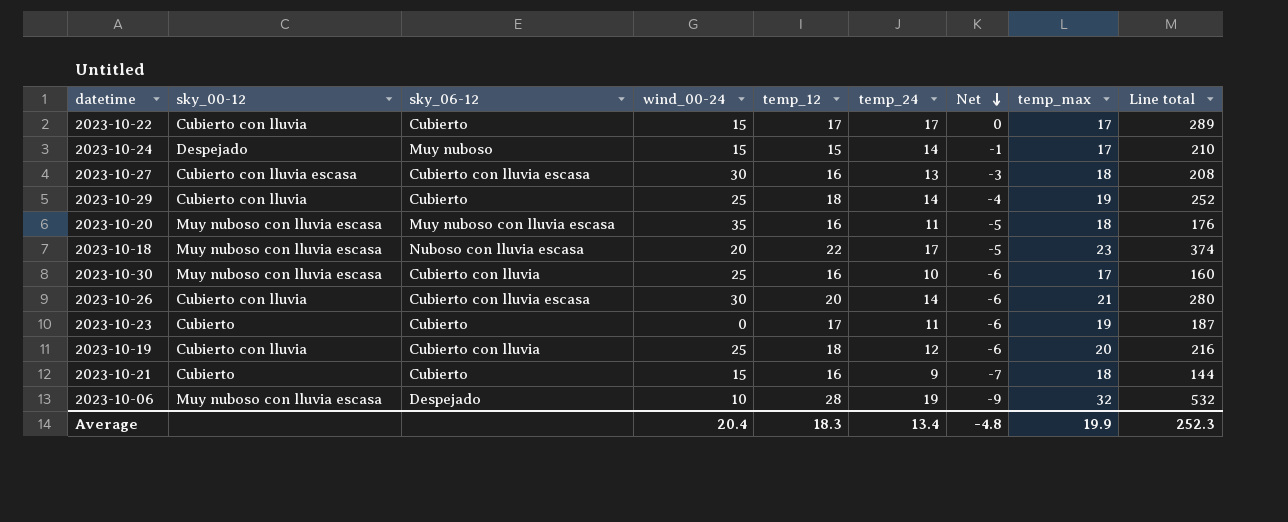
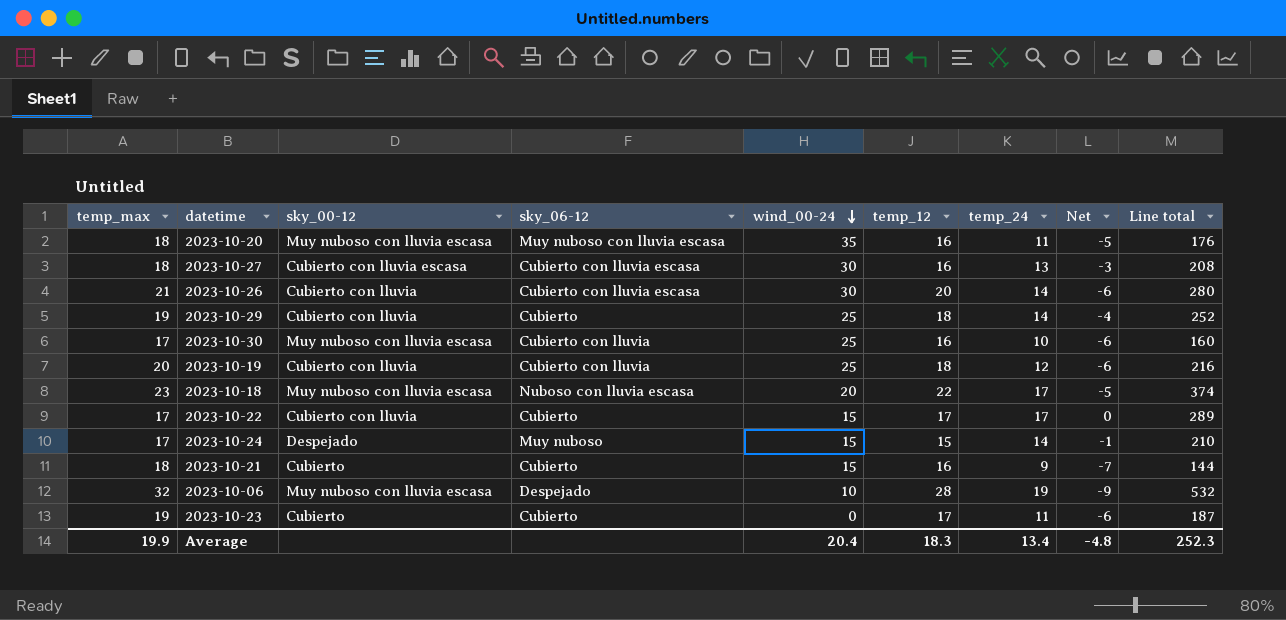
row order: Net descending -> wind_00-24 descending
column temp_max | position: 8 -> 1

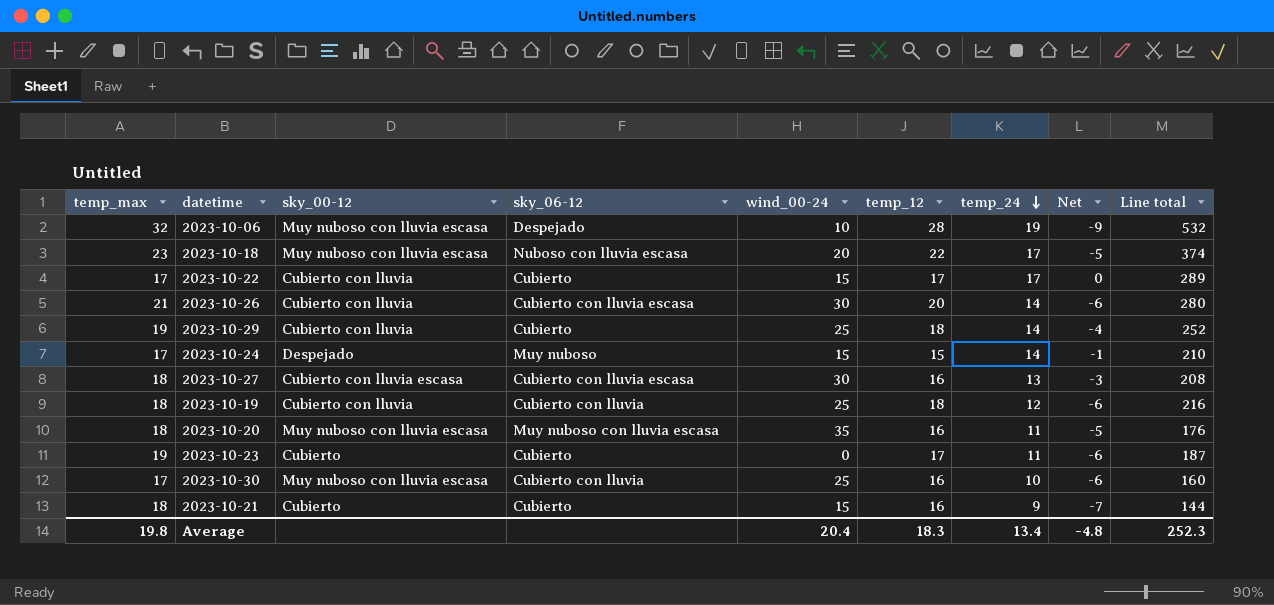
row order: wind_00-24 descending -> temp_24 descending
2023-10-19 | temp_max: 20 -> 18
Average | temp_max: 19.9 -> 19.8

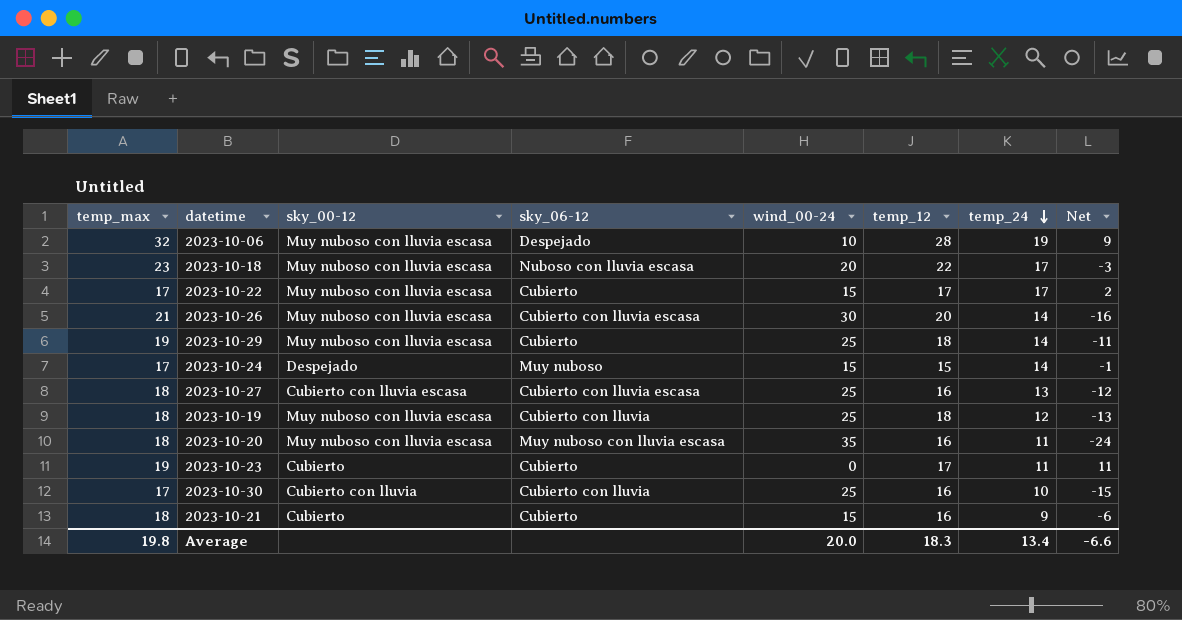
column Line total | formula: [temp_12] * [temp_24] -> none
column Net | formula: [temp_24] - [temp_12] -> [temp_24] - [wind_00-24]
2023-10-22 | sky_00-12: Cubierto con lluvia -> Muy nuboso con lluvia escasa
2023-10-26 | sky_00-12: Cubierto con lluvia -> Muy nuboso con lluvia escasa
2023-10-29 | sky_00-12: Cubierto con lluvia -> Muy nuboso con lluvia escasa
2023-10-27 | wind_00-24: 30 -> 25
2023-10-19 | sky_00-12: Cubierto con lluvia -> Muy nuboso con lluvia escasa
2023-10-30 | sky_00-12: Muy nuboso con lluvia escasa -> Cubierto con lluvia
Average | wind_00-24: 20.4 -> 20.0
Average | Net: -4.8 -> -6.6

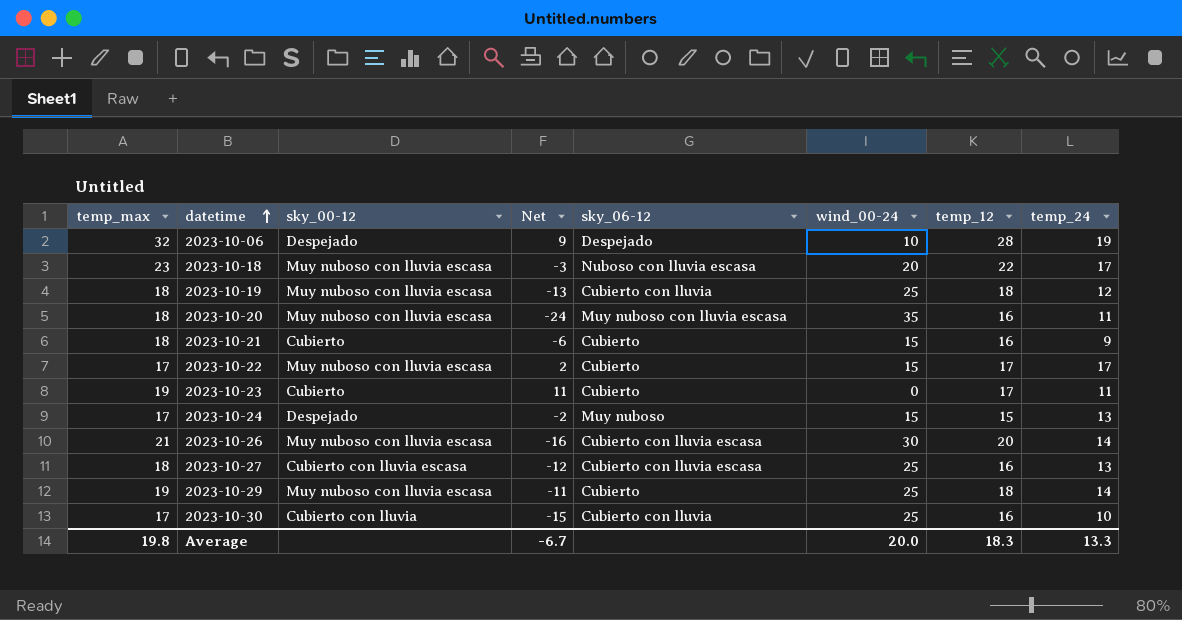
row order: temp_24 descending -> datetime ascending
column Net | position: 8 -> 4
2023-10-06 | sky_00-12: Muy nuboso con lluvia escasa -> Despejado
2023-10-24 | Net: -1 -> -2
2023-10-24 | temp_24: 14 -> 13
Average | Net: -6.6 -> -6.7
Average | temp_24: 13.4 -> 13.3

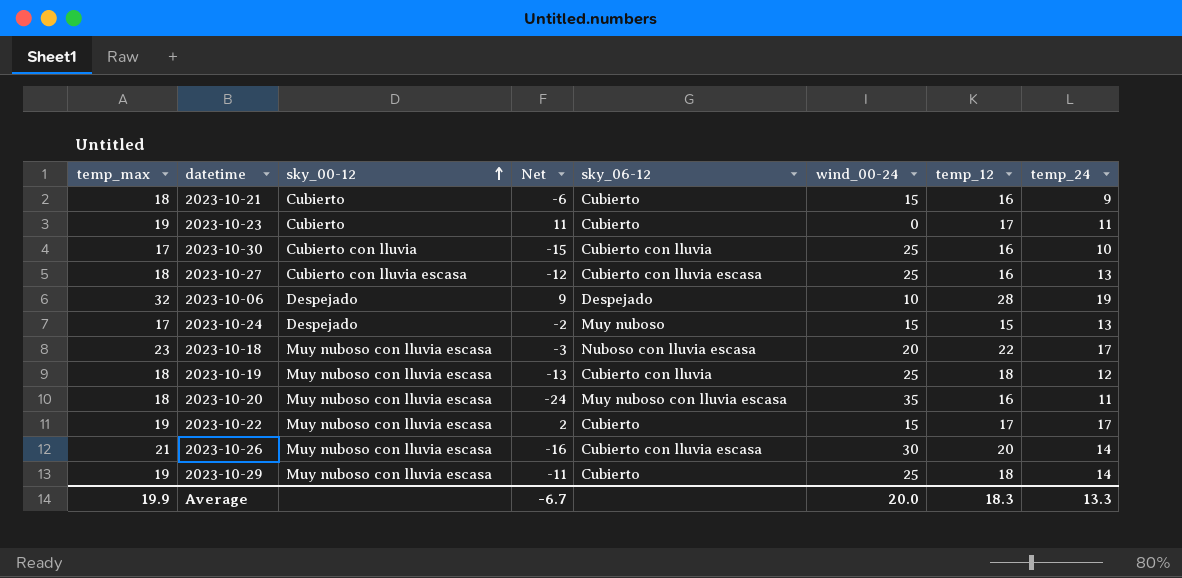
row order: datetime ascending -> sky_00-12 ascending
2023-10-22 | temp_max: 17 -> 19
Average | temp_max: 19.8 -> 19.9

